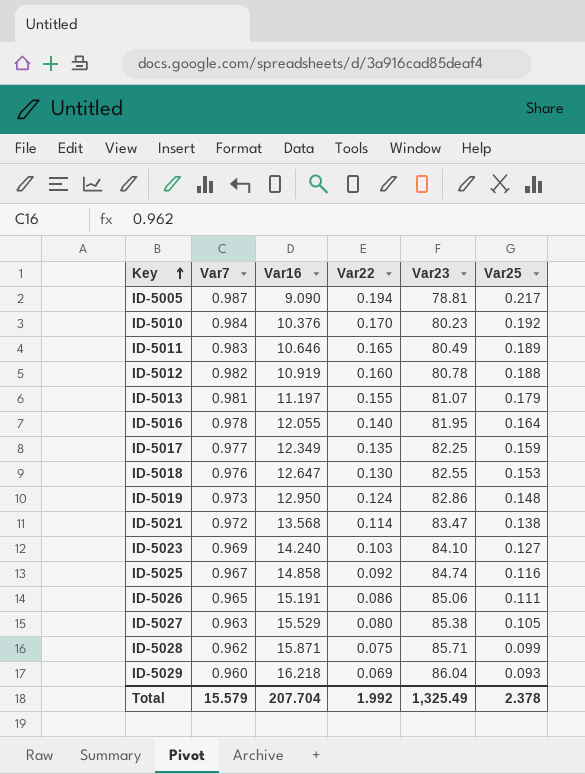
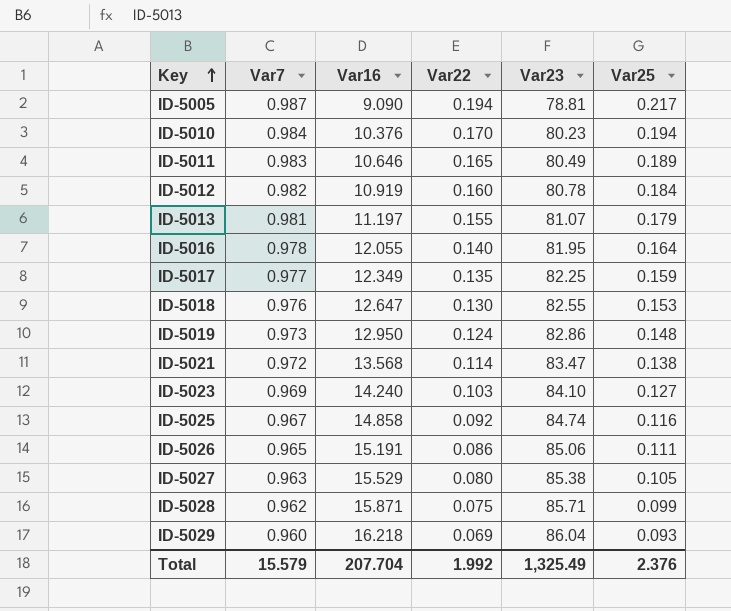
ID-5010 | Var25: 0.192 -> 0.194
ID-5012 | Var25: 0.188 -> 0.184
Total | Var25: 2.378 -> 2.376

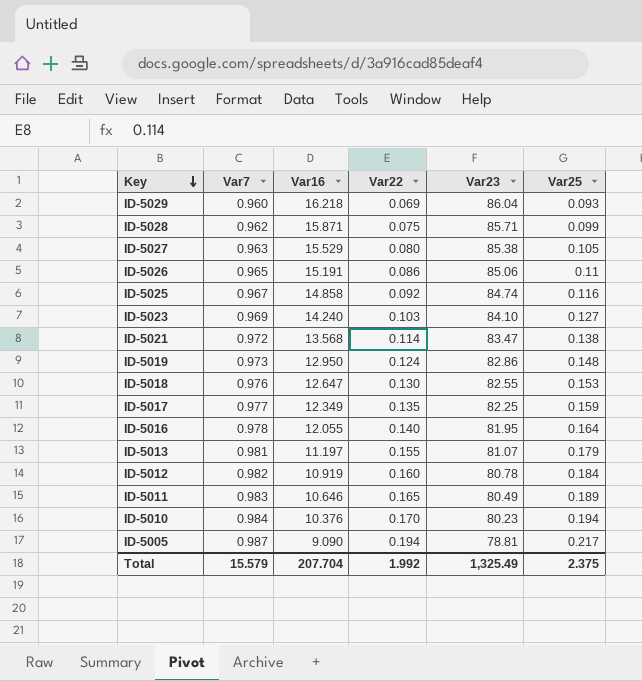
row order: Key ascending -> Key descending
ID-5026 | Var25: 0.111 -> 0.11
Total | Var25: 2.376 -> 2.375

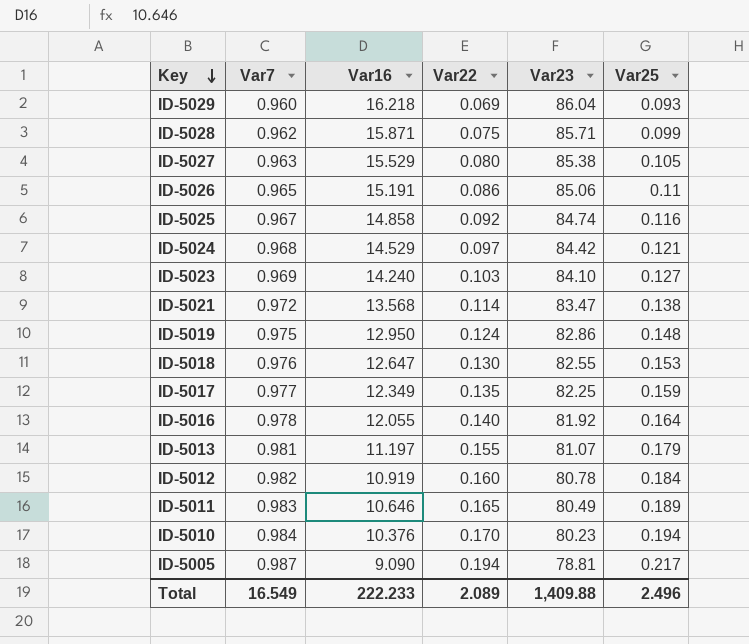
row ID-5024: none -> 0.968 | 14.529 | 0.097 | 84.42 | 0.121
ID-5019 | Var7: 0.973 -> 0.975
ID-5016 | Var23: 81.95 -> 81.92
Total | Var7: 15.579 -> 16.549
Total | Var16: 207.704 -> 222.233
Total | Var22: 1.992 -> 2.089
Total | Var23: 1,325.49 -> 1,409.88
Total | Var25: 2.375 -> 2.496

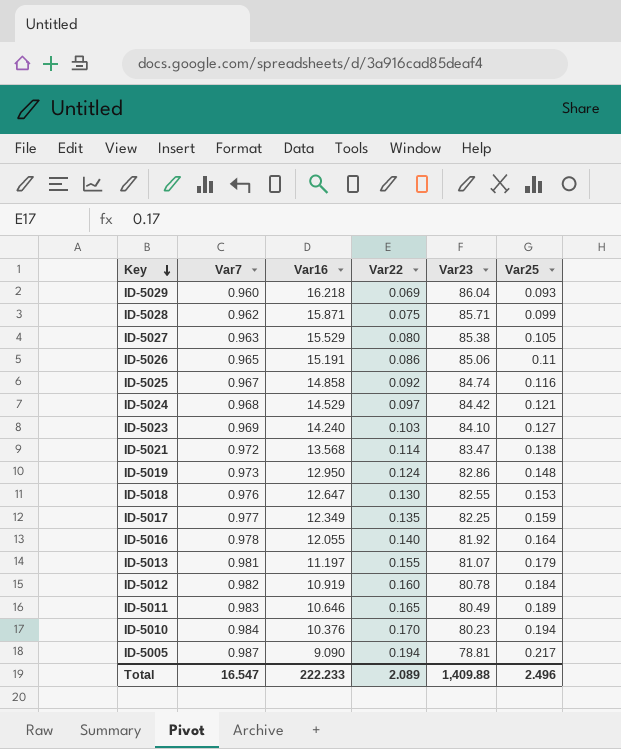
ID-5019 | Var7: 0.975 -> 0.973
Total | Var7: 16.549 -> 16.547

